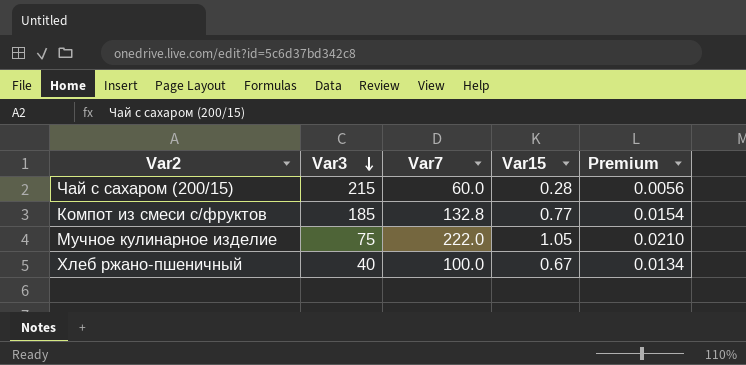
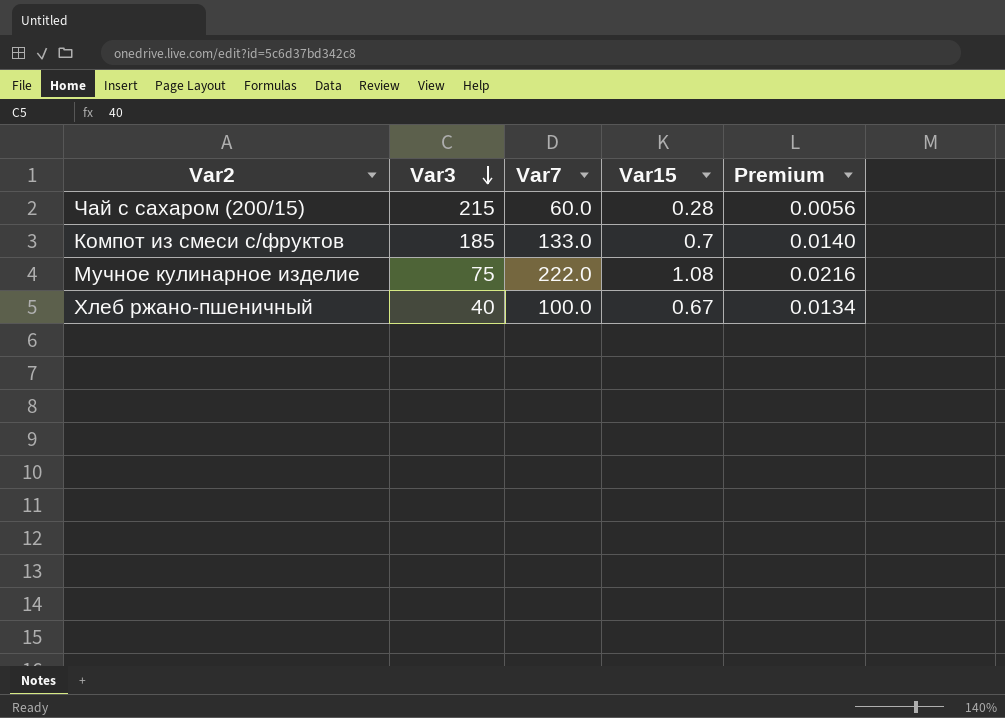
Компот из смеси с/фруктов | Var7: 132.8 -> 133.0
Компот из смеси с/фруктов | Var15: 0.77 -> 0.7
Компот из смеси с/фруктов | Premium: 0.0154 -> 0.0140
Мучное кулинарное изделие | Var15: 1.05 -> 1.08
Мучное кулинарное изделие | Premium: 0.0210 -> 0.0216

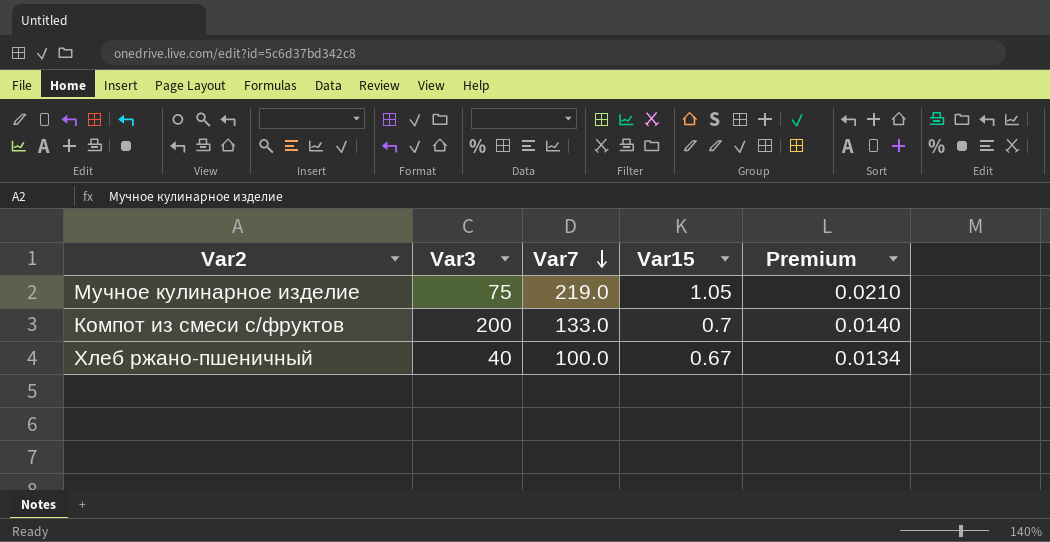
row order: Var3 descending -> Var7 descending
row Чай с сахаром (200/15): 215 | 60.0 | 0.28 | 0.0056 -> none
Мучное кулинарное изделие | Var7: 222.0 -> 219.0
Мучное кулинарное изделие | Var15: 1.08 -> 1.05
Мучное кулинарное изделие | Premium: 0.0216 -> 0.0210
Компот из смеси с/фруктов | Var3: 185 -> 200

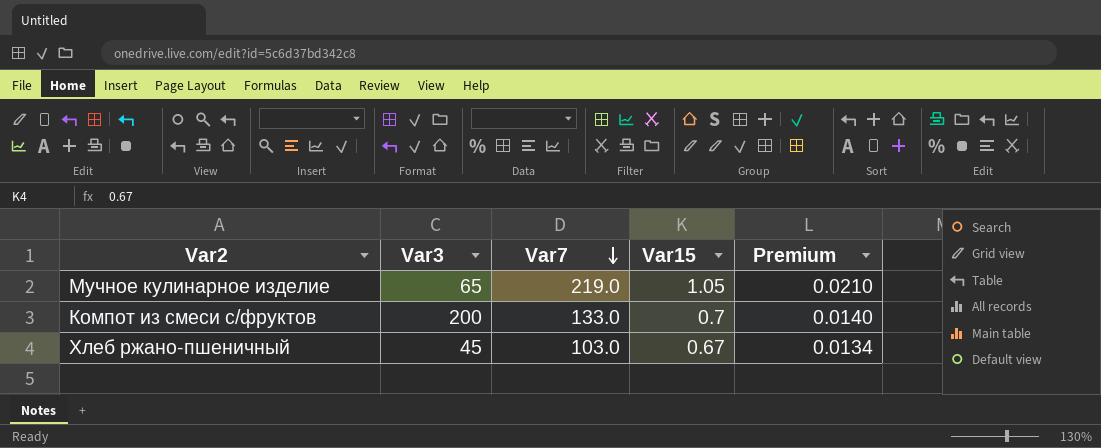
Мучное кулинарное изделие | Var3: 75 -> 65
Хлеб ржано-пшеничный | Var3: 40 -> 45
Хлеб ржано-пшеничный | Var7: 100.0 -> 103.0

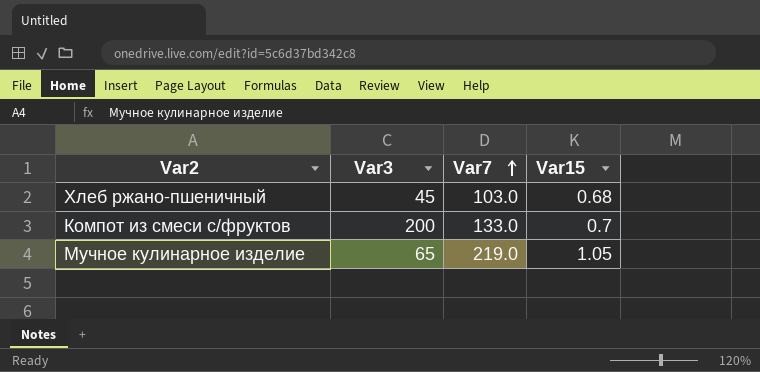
row order: Var7 descending -> Var7 ascending
column Premium | formula: [Var15] * 0.02 -> none
Хлеб ржано-пшеничный | Var15: 0.67 -> 0.68

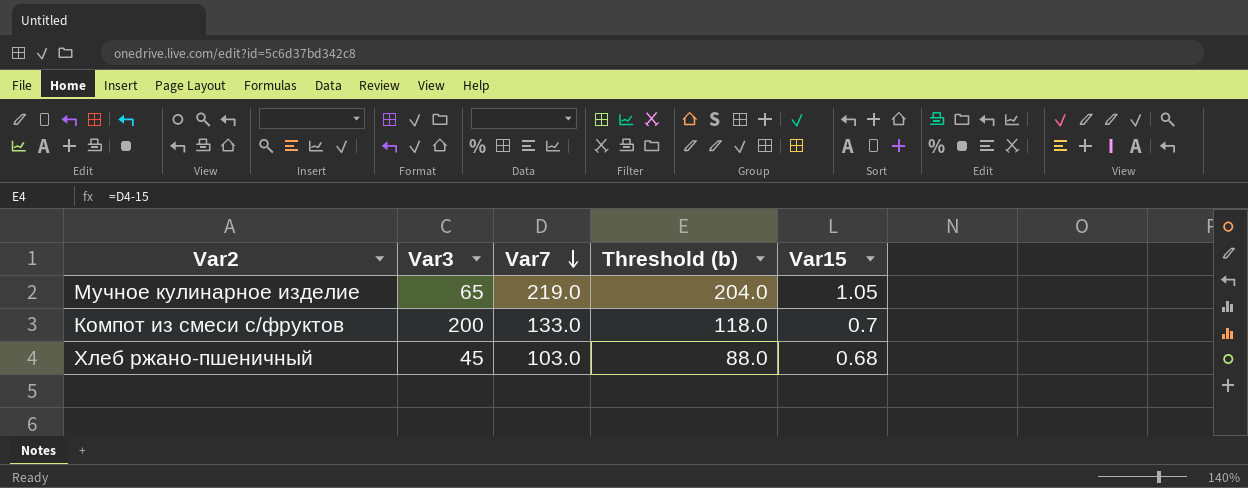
row order: Var7 ascending -> Var7 descending
column Threshold (b) | formula: none -> [Var7] - 15

